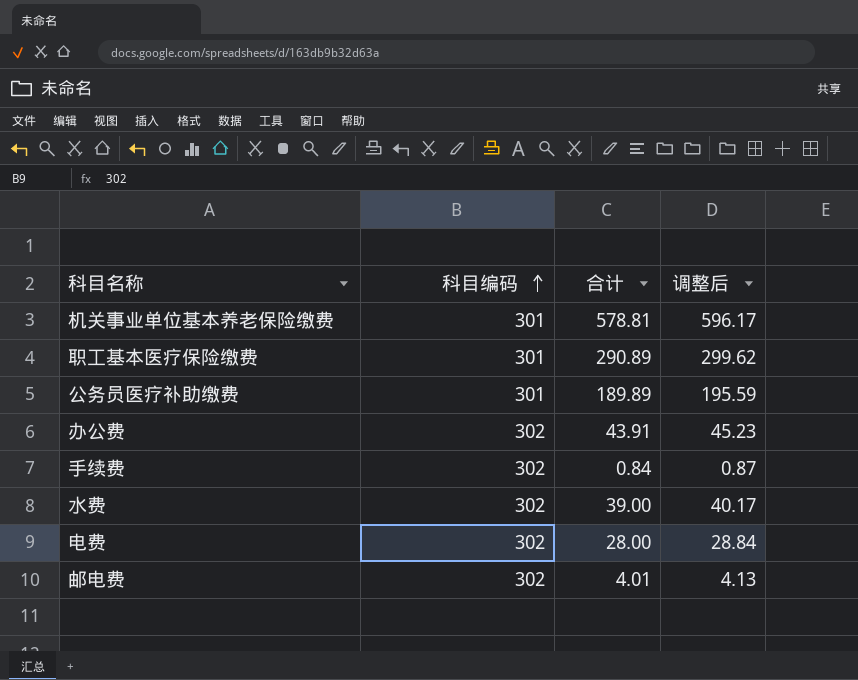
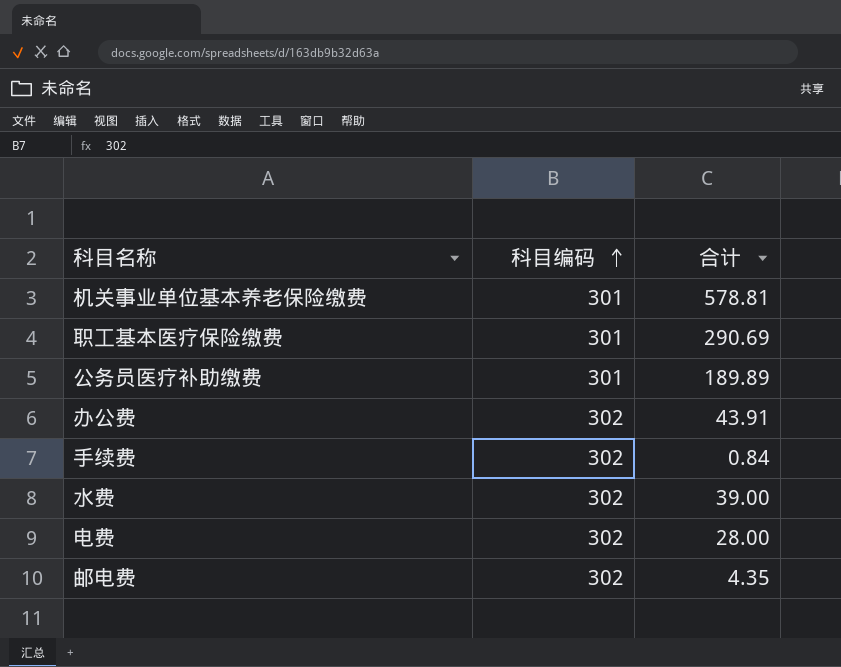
column 调整后 | formula: [合计] * 1.03 -> none
职工基本医疗保险缴费 | 合计: 290.89 -> 290.69
邮电费 | 合计: 4.01 -> 4.35

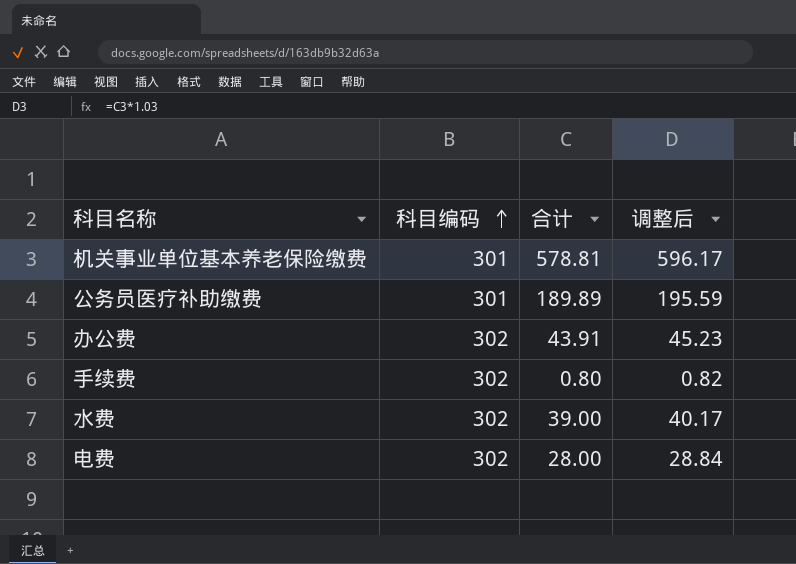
column 调整后 | formula: none -> [合计] * 1.03
row 职工基本医疗保险缴费: 301 | 290.69 -> none
row 邮电费: 302 | 4.35 -> none
手续费 | 合计: 0.84 -> 0.80

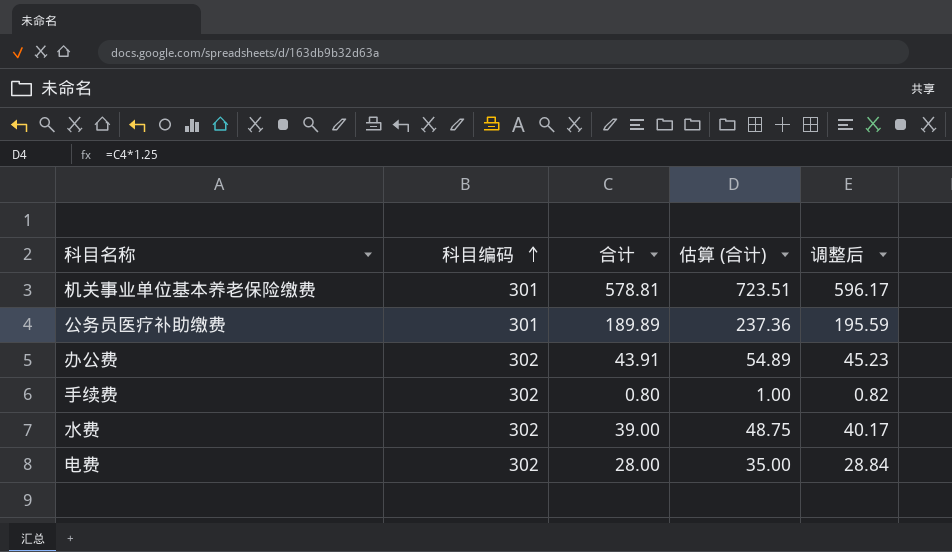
column 估算 (合计) | formula: none -> [合计] * 1.25

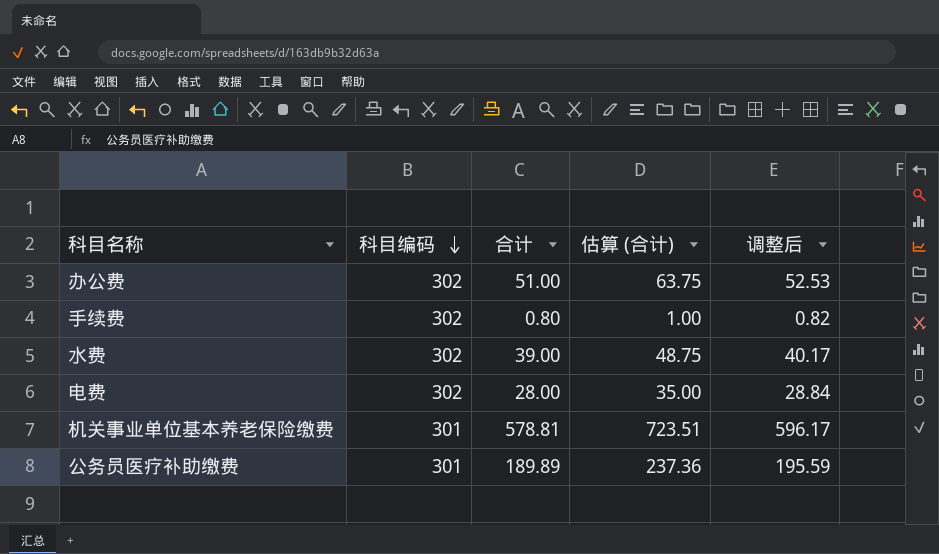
row order: 科目编码 ascending -> 科目编码 descending
办公费 | 合计: 43.91 -> 51.00
办公费 | 估算 (合计): 54.89 -> 63.75
办公费 | 调整后: 45.23 -> 52.53

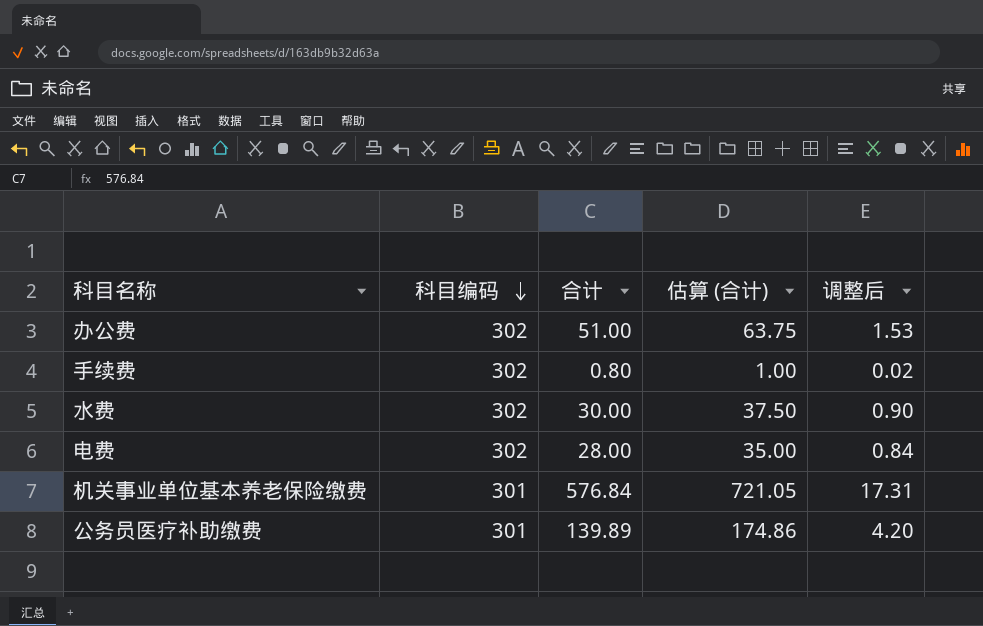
column 调整后 | formula: [合计] * 1.03 -> [合计] * 0.03
水费 | 合计: 39.00 -> 30.00
水费 | 估算 (合计): 48.75 -> 37.50
机关事业单位基本养老保险缴费 | 合计: 578.81 -> 576.84
机关事业单位基本养老保险缴费 | 估算 (合计): 723.51 -> 721.05
公务员医疗补助缴费 | 合计: 189.89 -> 139.89
公务员医疗补助缴费 | 估算 (合计): 237.36 -> 174.86

